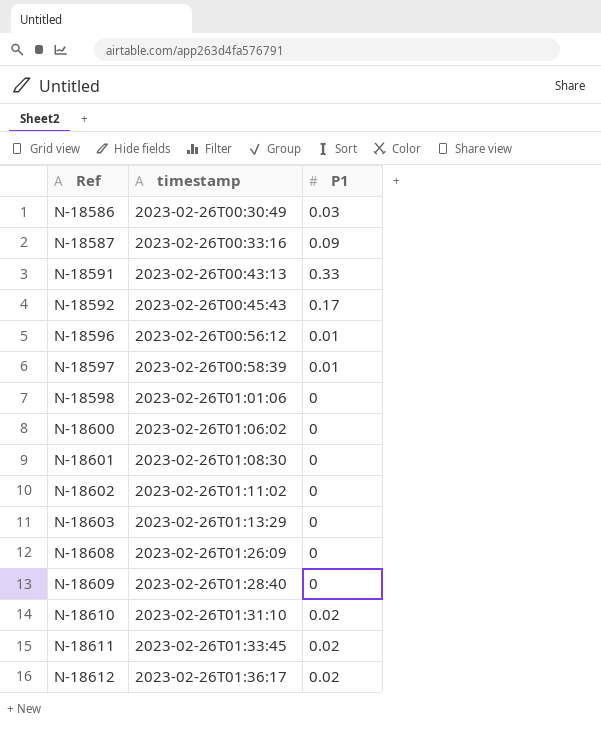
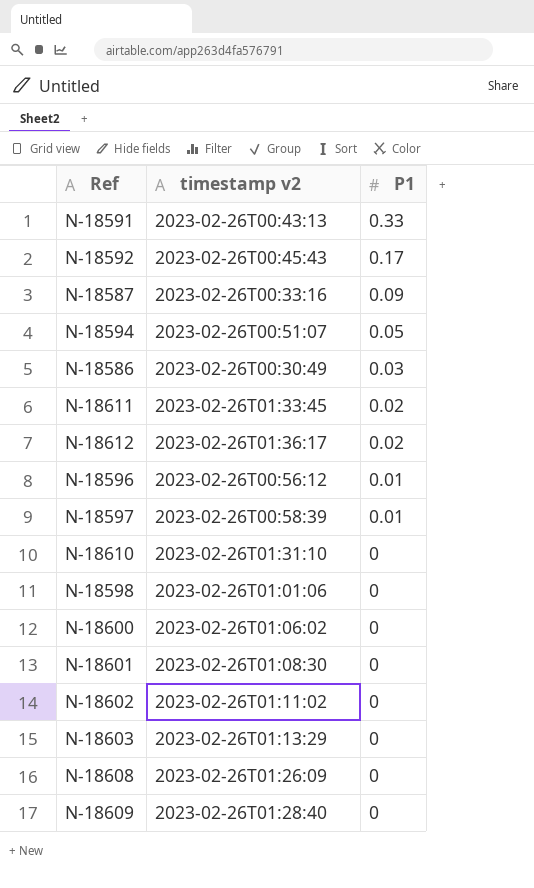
row order: Ref ascending -> P1 descending
column name: timestamp -> timestamp v2
row N-18594: none -> 2023-02-26T00:51:07 | 0.05
N-18610 | P1: 0.02 -> 0

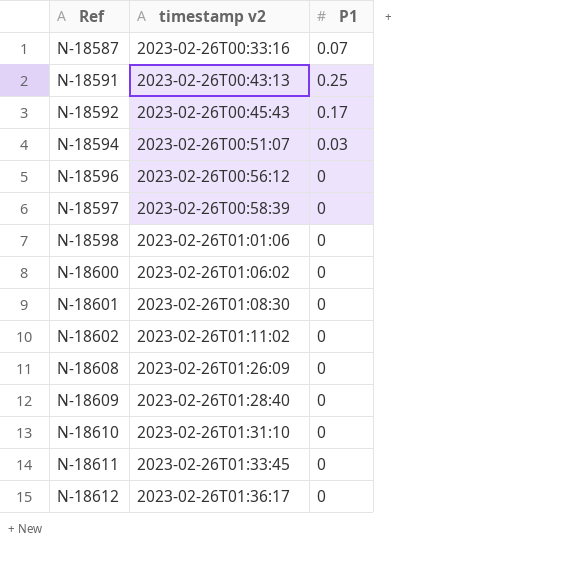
row order: P1 descending -> Ref ascending
row N-18586: 2023-02-26T00:30:49 | 0.03 -> none
row N-18603: 2023-02-26T01:13:29 | 0 -> none
N-18587 | P1: 0.09 -> 0.07
N-18591 | P1: 0.33 -> 0.25
N-18594 | P1: 0.05 -> 0.03
N-18596 | P1: 0.01 -> 0
N-18597 | P1: 0.01 -> 0
N-18611 | P1: 0.02 -> 0
N-18612 | P1: 0.02 -> 0

